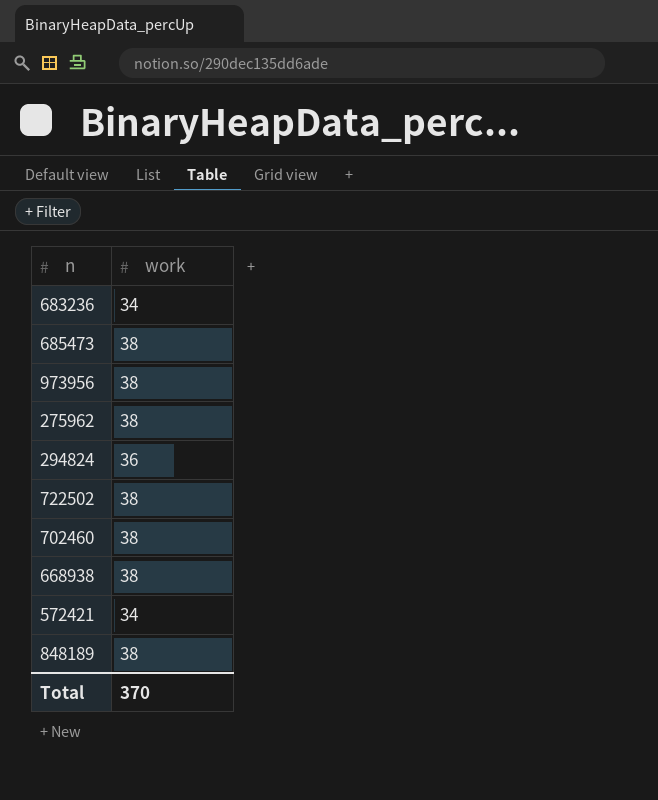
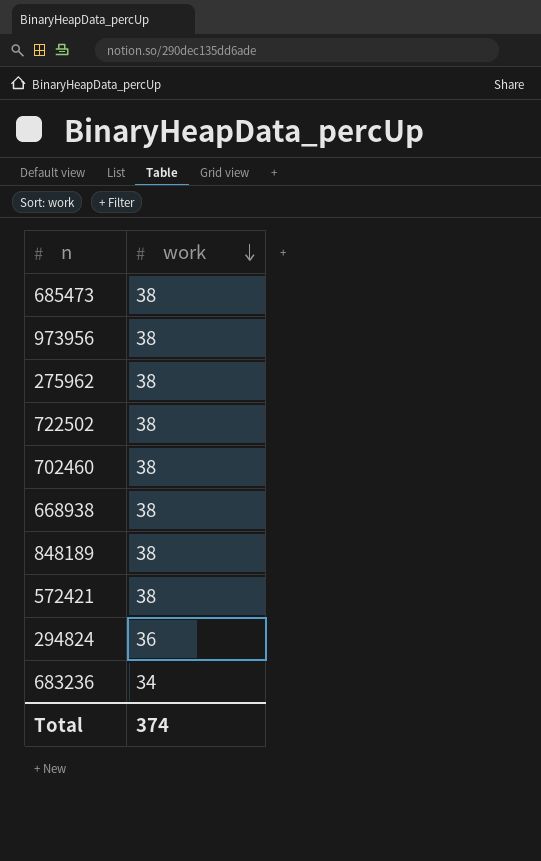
row order: none -> work descending
572421 | work: 34 -> 38
Total | work: 370 -> 374

